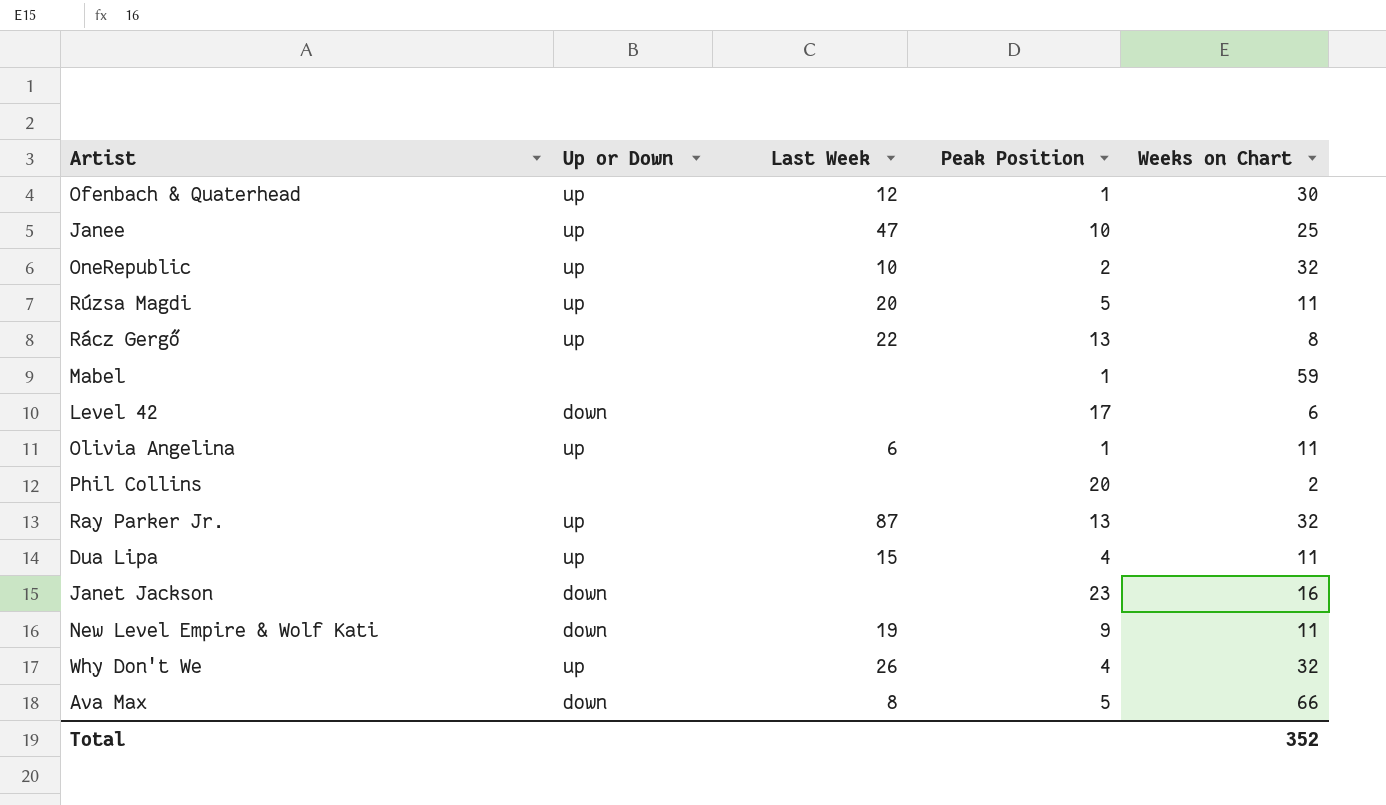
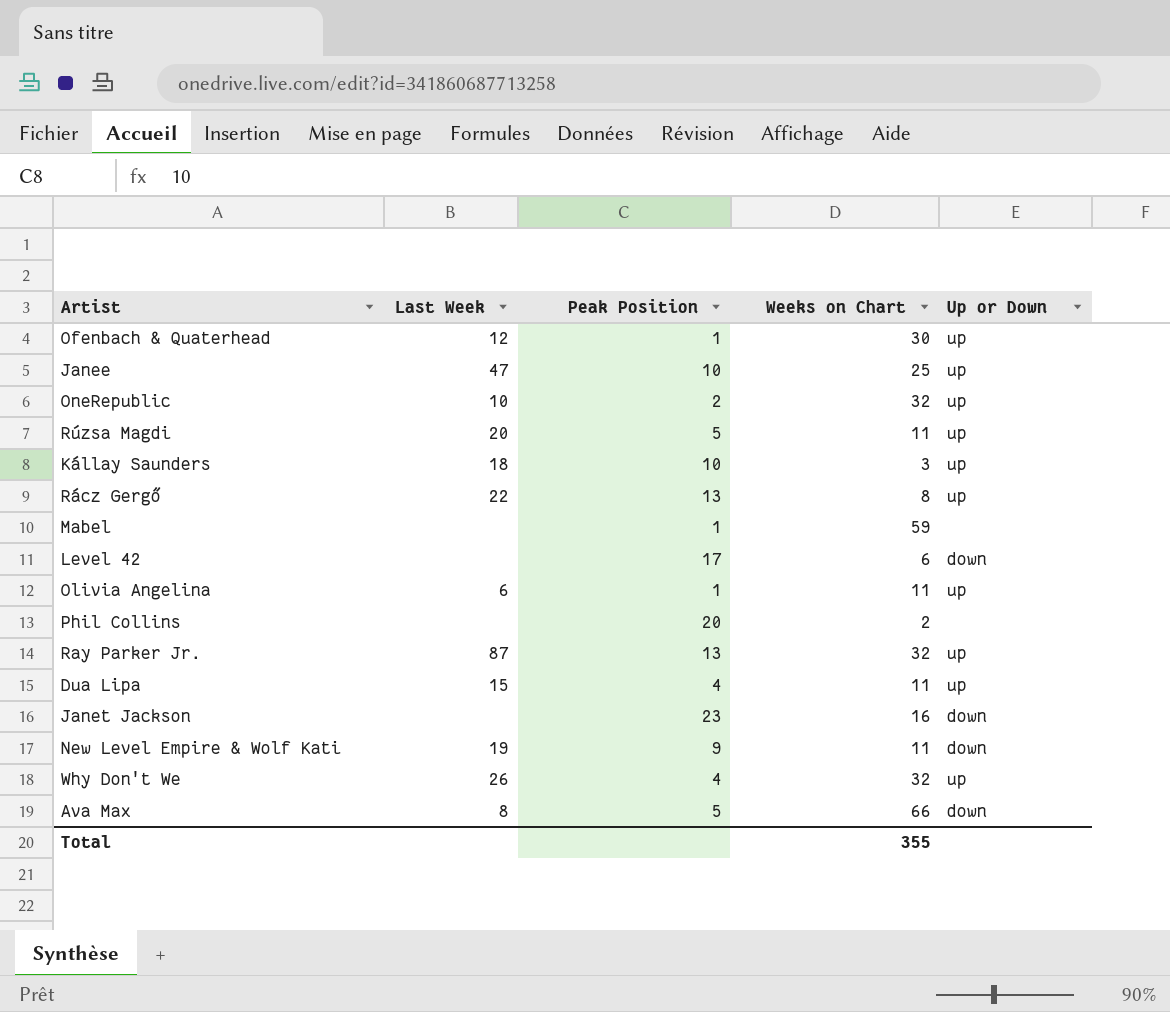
column Up or Down | position: 2 -> 5
row Kállay Saunders: none -> 18 | 10 | 3 | up
Total | Weeks on Chart: 352 -> 355

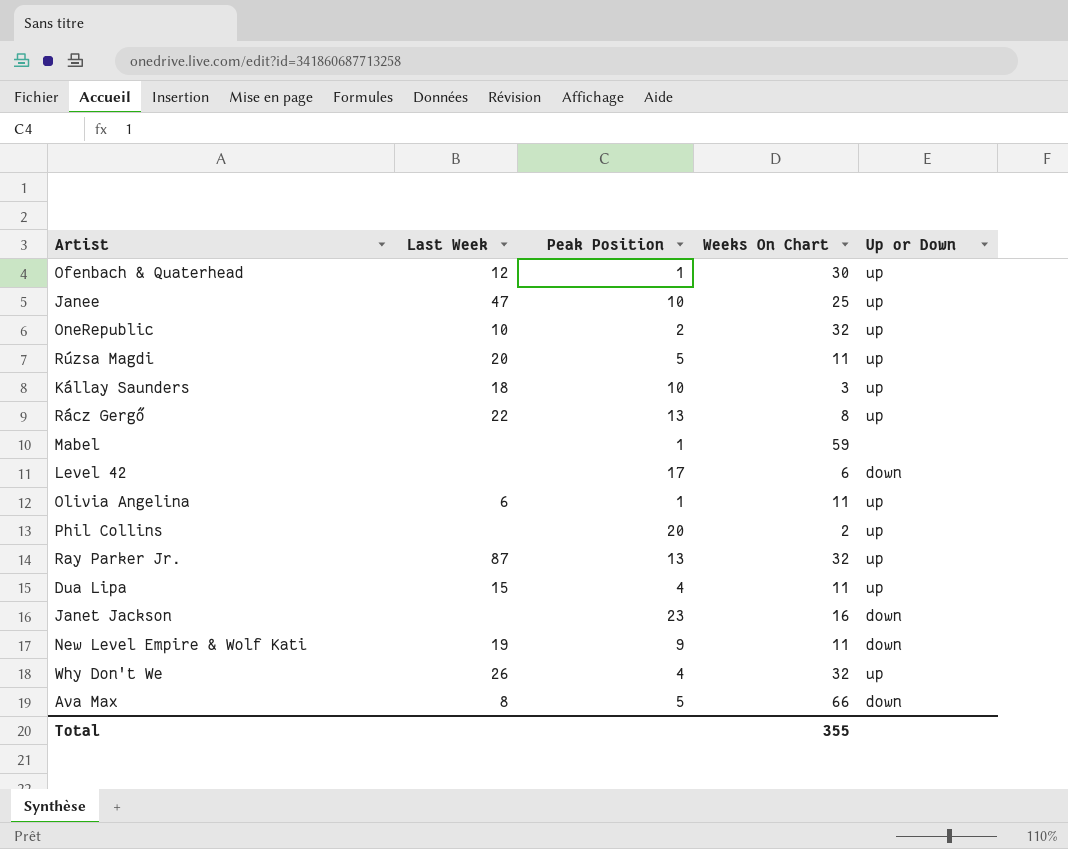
column name: Weeks on Chart -> Weeks On Chart
Phil Collins | Up or Down: none -> up

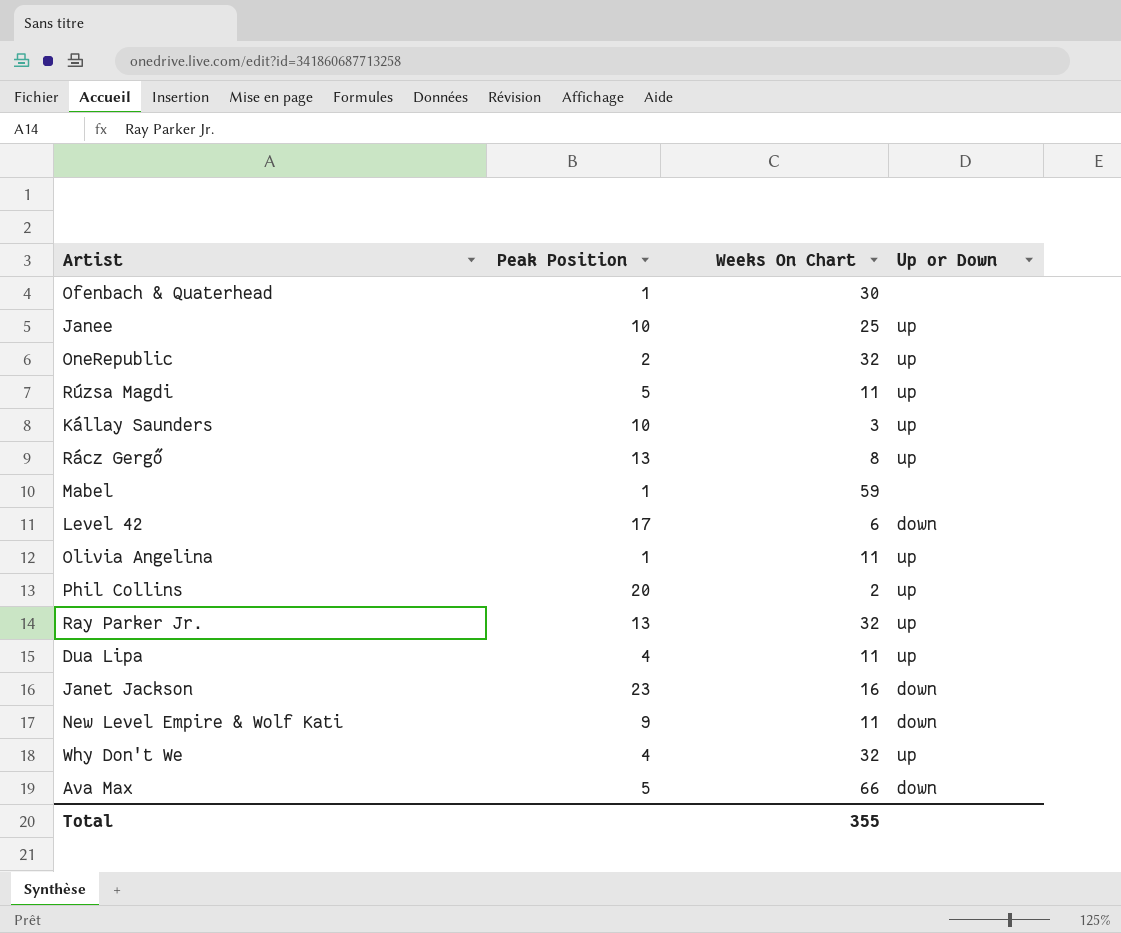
column Last Week | position: 2 -> none
Ofenbach & Quaterhead | Up or Down: up -> none

